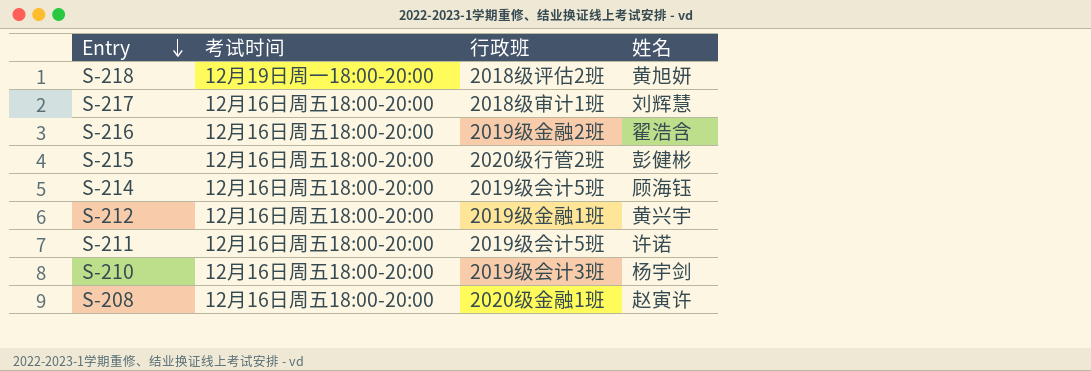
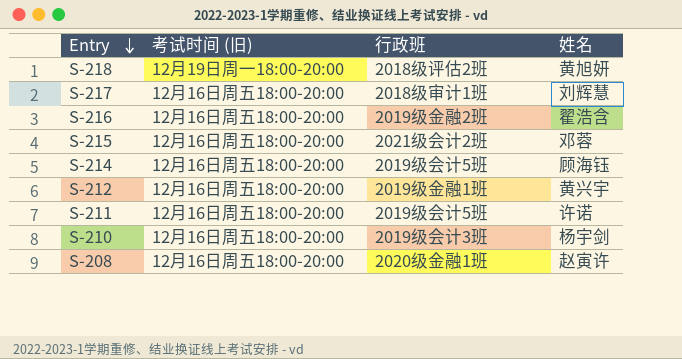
column name: 考试时间 -> 考试时间 (旧)
S-215 | 行政班: 2020级行管2班 -> 2021级会计2班
S-215 | 姓名: 彭健彬 -> 邓蓉

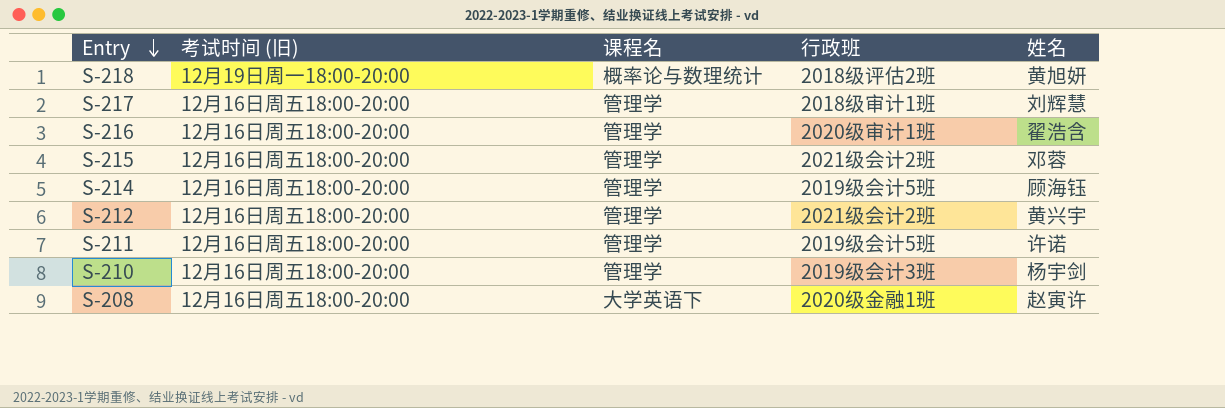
column 课程名 | position: none -> 3
S-216 | 行政班: 2019级金融2班 -> 2020级审计1班
S-212 | 行政班: 2019级金融1班 -> 2021级会计2班

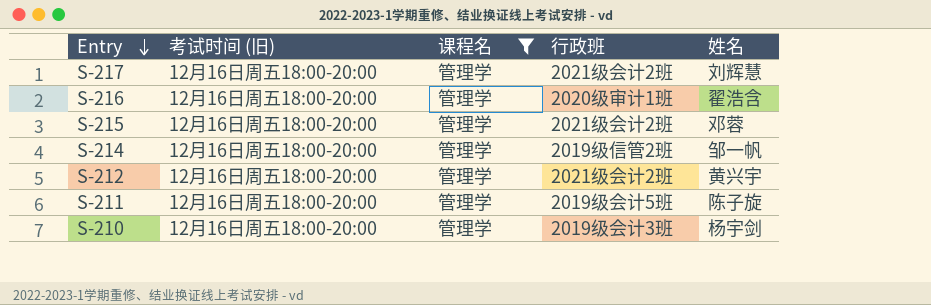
filter: none -> 课程名 = 管理学
S-217 | 行政班: 2018级审计1班 -> 2021级会计2班
S-214 | 行政班: 2019级会计5班 -> 2019级信管2班
S-214 | 姓名: 顾海钰 -> 邹一帆
S-211 | 姓名: 许诺 -> 陈子旋

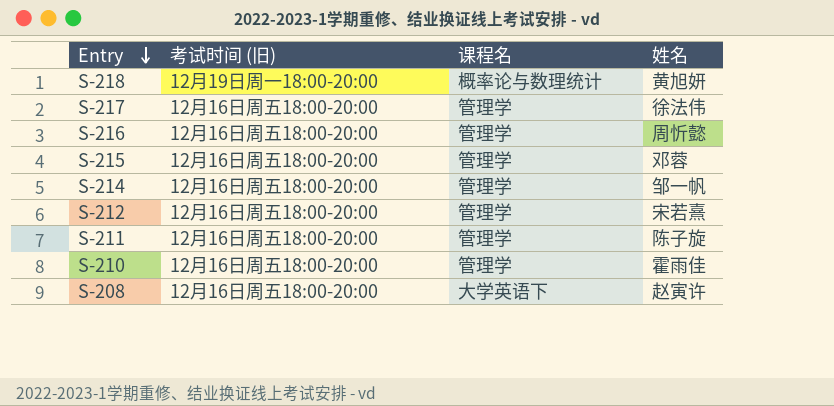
filter: 课程名 = 管理学 -> none
column 行政班 | position: 4 -> none
S-217 | 姓名: 刘辉慧 -> 徐法伟
S-216 | 姓名: 翟浩含 -> 周忻懿
S-212 | 姓名: 黄兴宇 -> 宋若熹
S-210 | 姓名: 杨宇剑 -> 霍雨佳

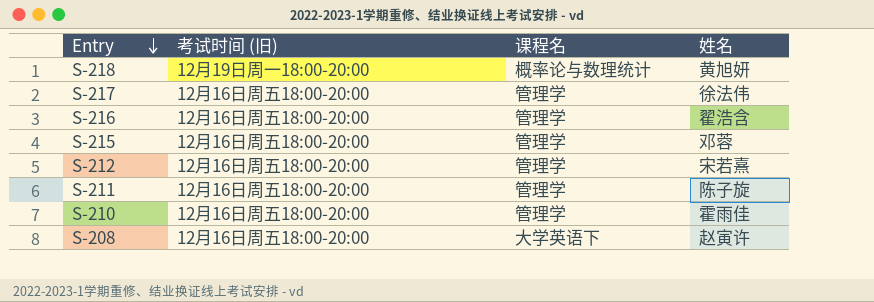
row S-214: 12月16日周五18:00-20:00 | 管理学 | 邹一帆 -> none
S-216 | 姓名: 周忻懿 -> 翟浩含

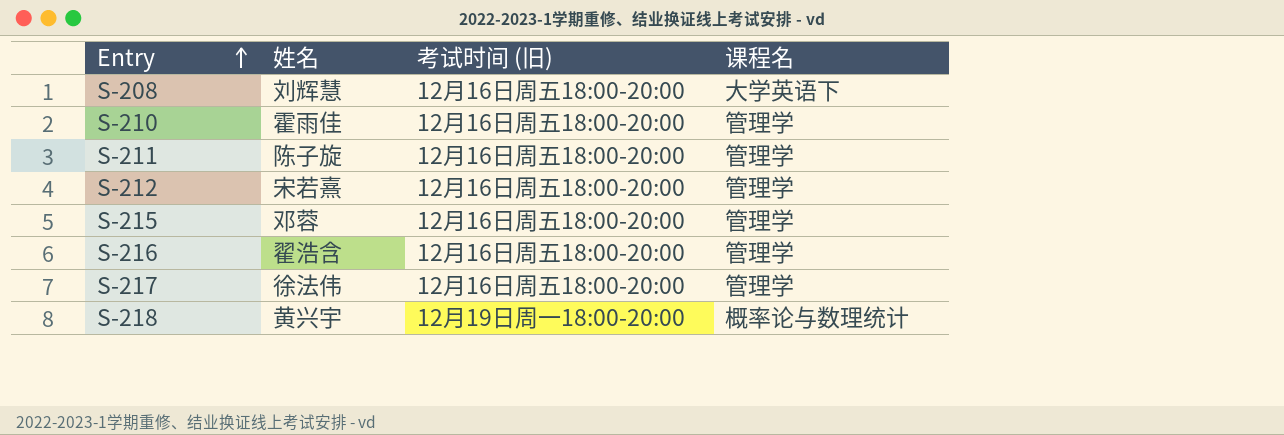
row order: Entry descending -> Entry ascending
column 姓名 | position: 4 -> 2
S-208 | 姓名: 赵寅许 -> 刘辉慧
S-218 | 姓名: 黄旭妍 -> 黄兴宇

